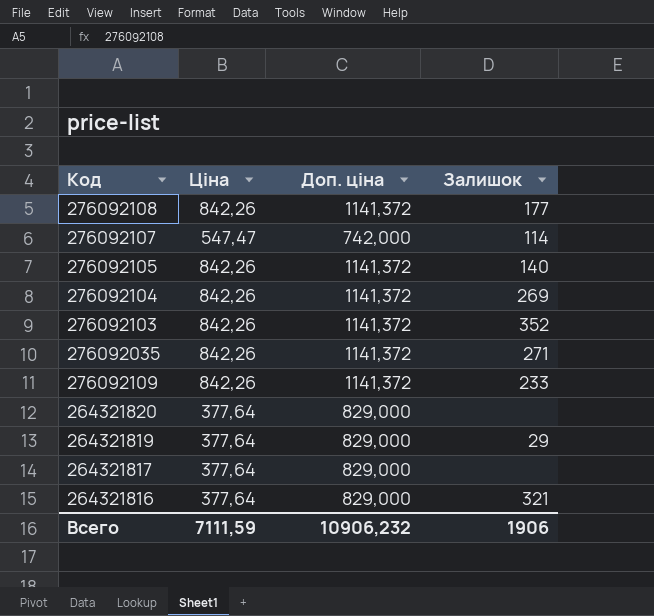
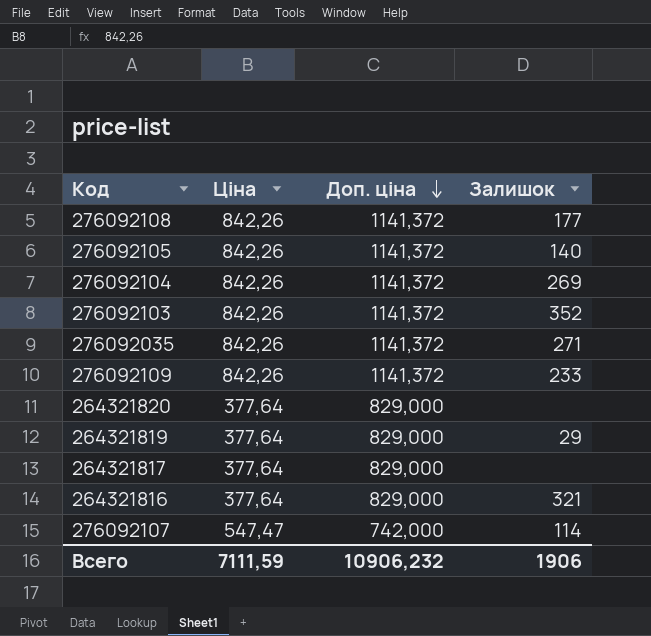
row order: none -> Доп. ціна descending

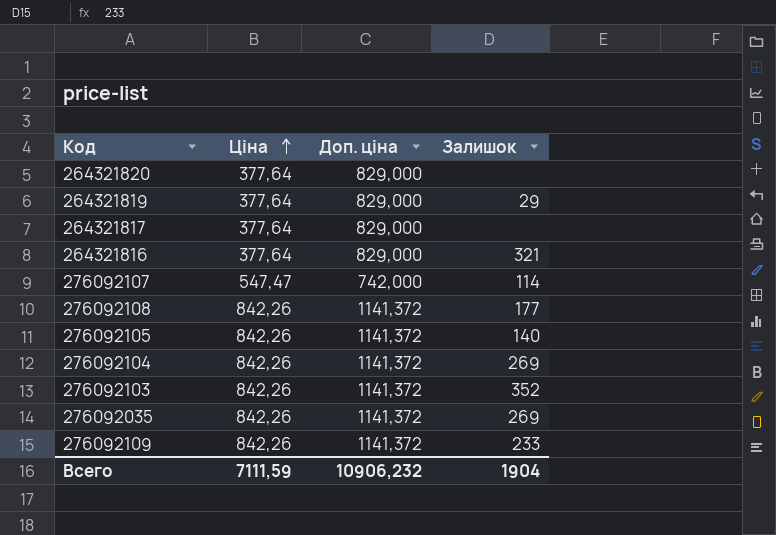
row order: Доп. ціна descending -> Ціна ascending
276092035 | Залишок: 271 -> 269
Всего | Залишок: 1906 -> 1904

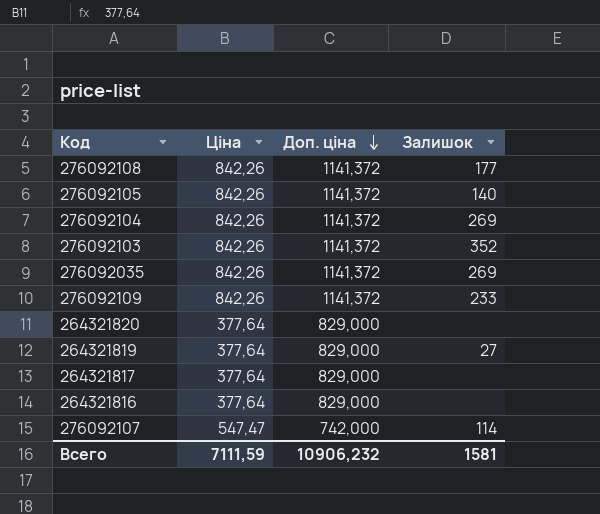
row order: Ціна ascending -> Доп. ціна descending
264321819 | Залишок: 29 -> 27
264321816 | Залишок: 321 -> none
Всего | Залишок: 1904 -> 1581

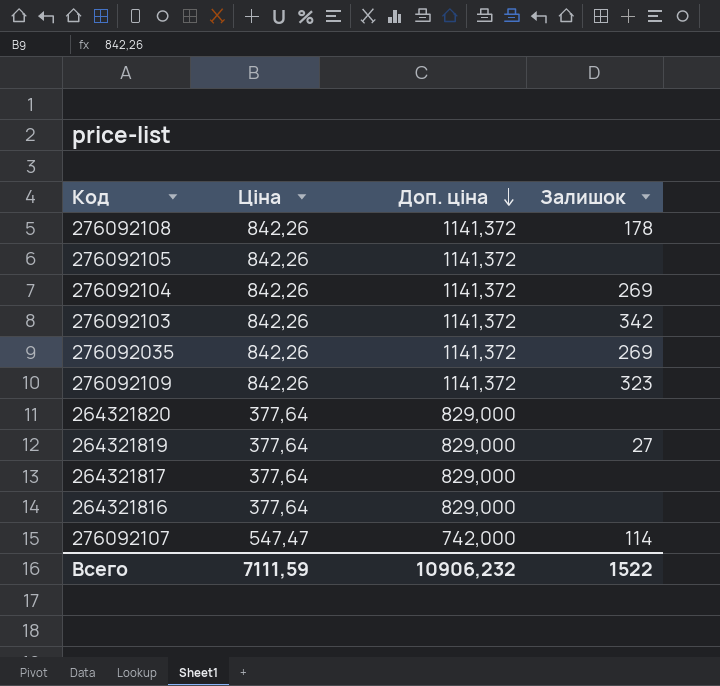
276092108 | Залишок: 177 -> 178
276092105 | Залишок: 140 -> none
276092103 | Залишок: 352 -> 342
276092109 | Залишок: 233 -> 323
Всего | Залишок: 1581 -> 1522

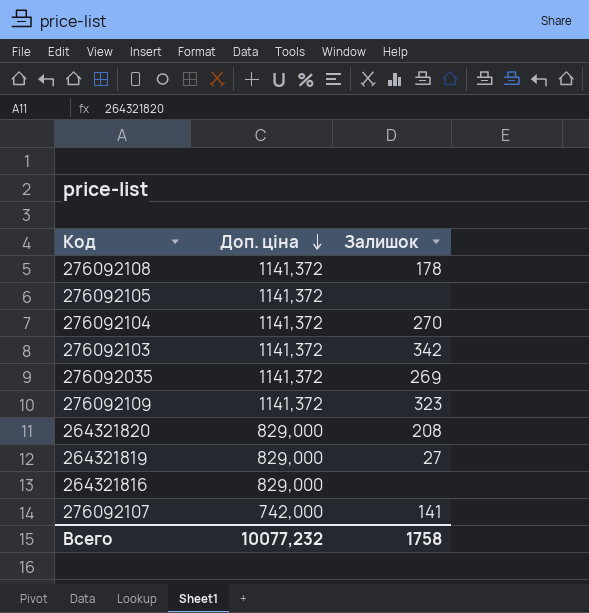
column Ціна | position: 2 -> none
row 264321817: 377,64 | 829,000 | none -> none
276092104 | Залишок: 269 -> 270
264321820 | Залишок: none -> 208
276092107 | Залишок: 114 -> 141
Всего | Доп. ціна: 10906,232 -> 10077,232
Всего | Залишок: 1522 -> 1758

